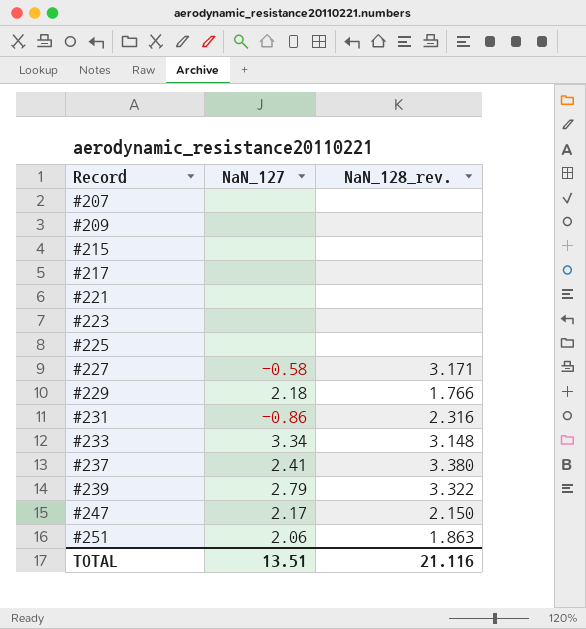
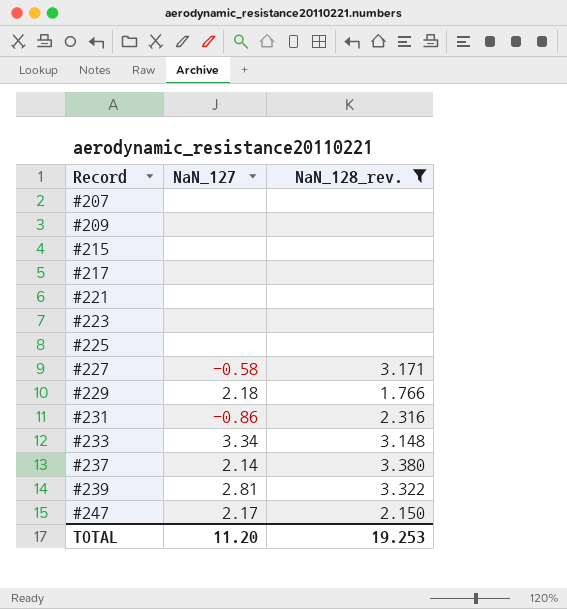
filter: none -> NaN_128_rev. != 1.863
#237 | NaN_127: 2.41 -> 2.14
#239 | NaN_127: 2.79 -> 2.81
TOTAL | NaN_127: 13.51 -> 11.20
TOTAL | NaN_128_rev.: 21.116 -> 19.253

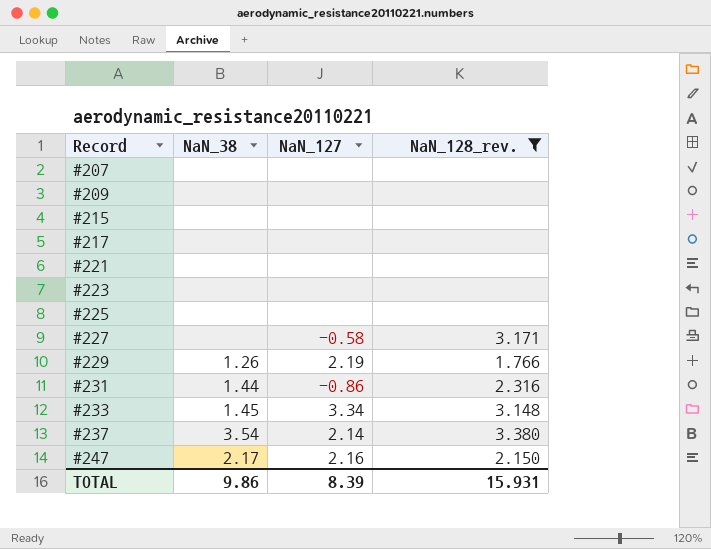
column NaN_38 | position: none -> 2
row #239: 2.81 | 3.322 -> none
#229 | NaN_127: 2.18 -> 2.19
#247 | NaN_127: 2.17 -> 2.16
TOTAL | NaN_127: 11.20 -> 8.39
TOTAL | NaN_128_rev.: 19.253 -> 15.931

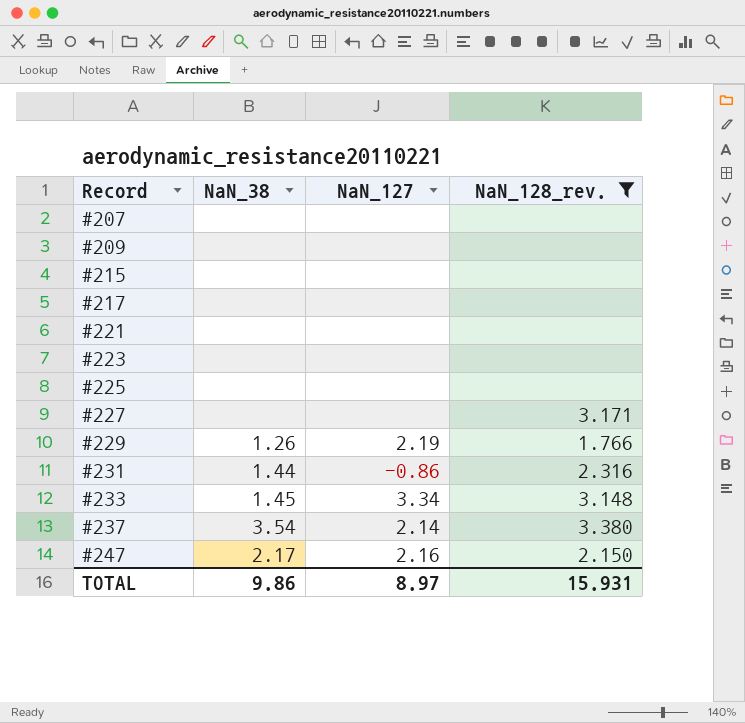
#227 | NaN_127: -0.58 -> none
TOTAL | NaN_127: 8.39 -> 8.97

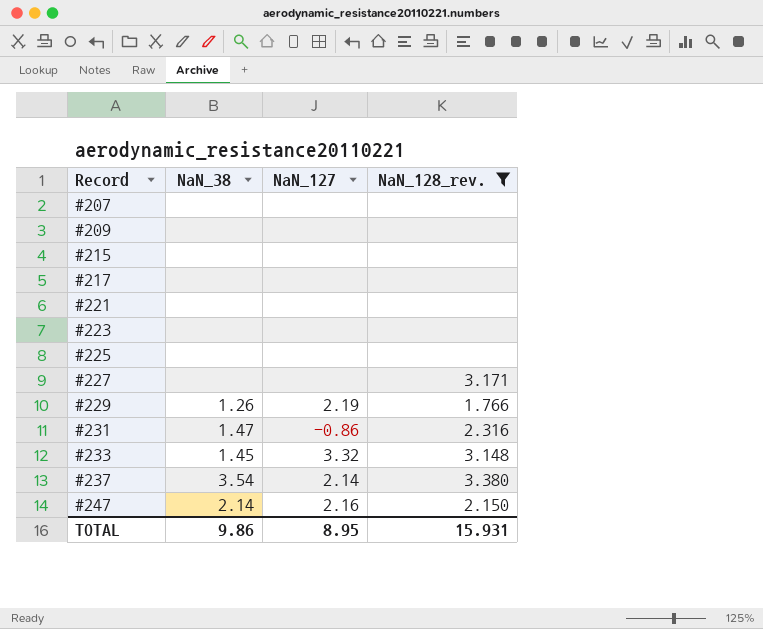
#231 | NaN_38: 1.44 -> 1.47
#233 | NaN_127: 3.34 -> 3.32
#247 | NaN_38: 2.17 -> 2.14
TOTAL | NaN_127: 8.97 -> 8.95

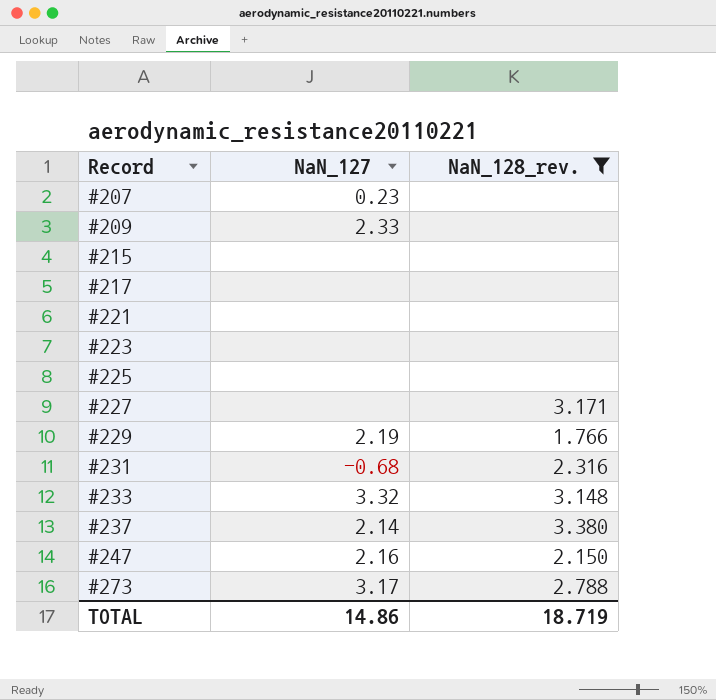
column NaN_38 | position: 2 -> none
#207 | NaN_127: none -> 0.23
#209 | NaN_127: none -> 2.33
#231 | NaN_127: -0.86 -> -0.68
row #273: none -> 3.17 | 2.788
TOTAL | NaN_127: 8.95 -> 14.86
TOTAL | NaN_128_rev.: 15.931 -> 18.719

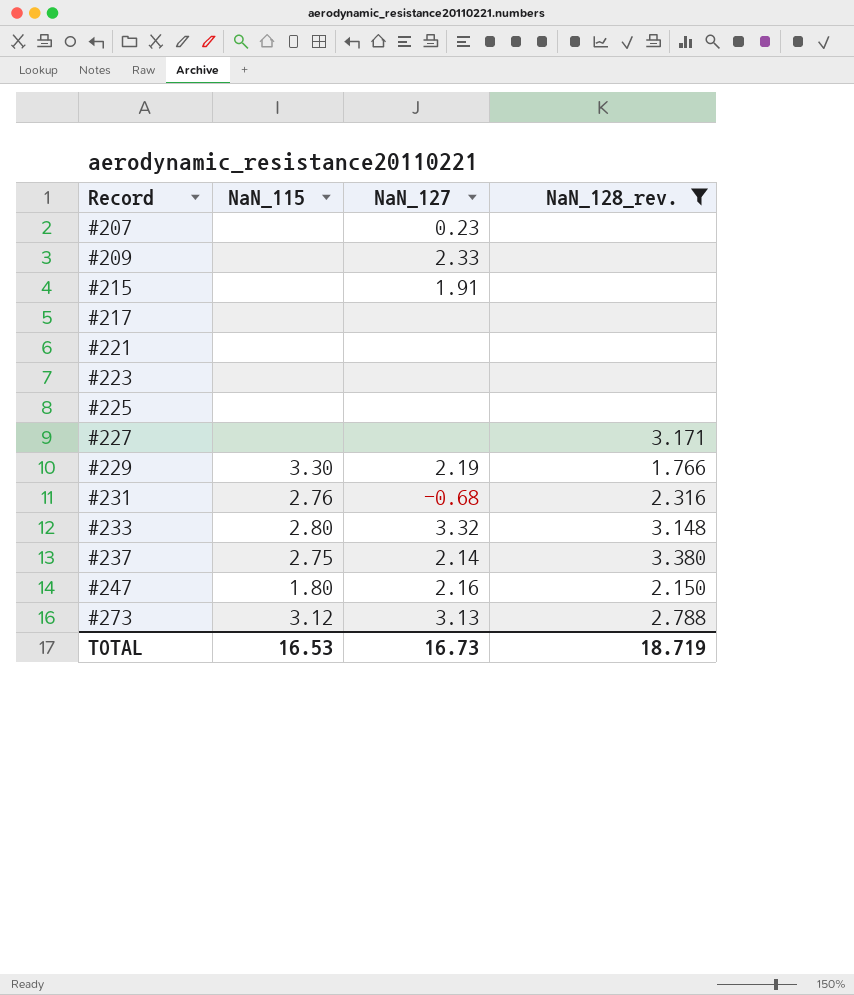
column NaN_115 | position: none -> 2
#215 | NaN_127: none -> 1.91
#273 | NaN_127: 3.17 -> 3.13
TOTAL | NaN_127: 14.86 -> 16.73

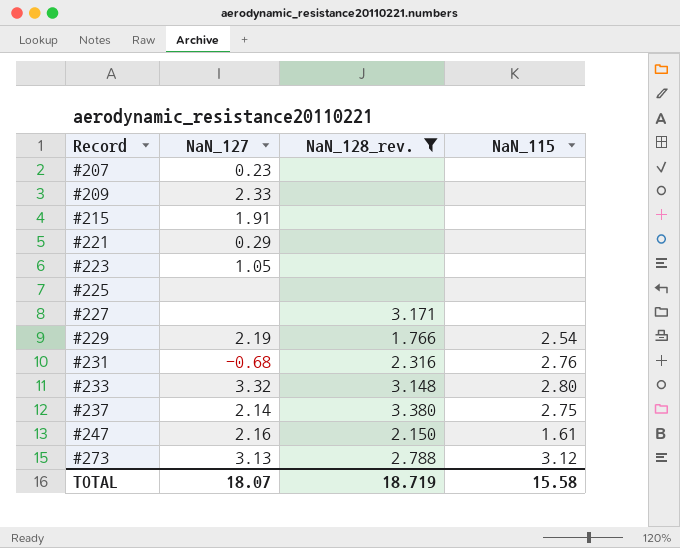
column NaN_115 | position: 2 -> 4
row #217: none | none | none -> none
#221 | NaN_127: none -> 0.29
#223 | NaN_127: none -> 1.05
#229 | NaN_115: 3.30 -> 2.54
#247 | NaN_115: 1.80 -> 1.61
TOTAL | NaN_127: 16.73 -> 18.07
TOTAL | NaN_115: 16.53 -> 15.58

